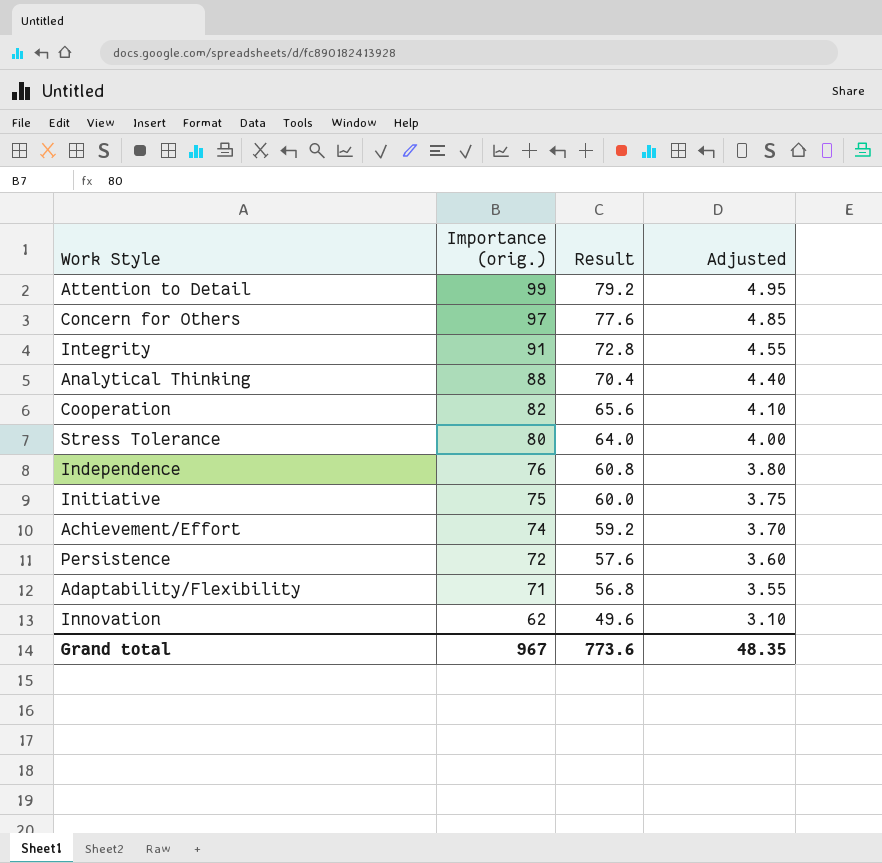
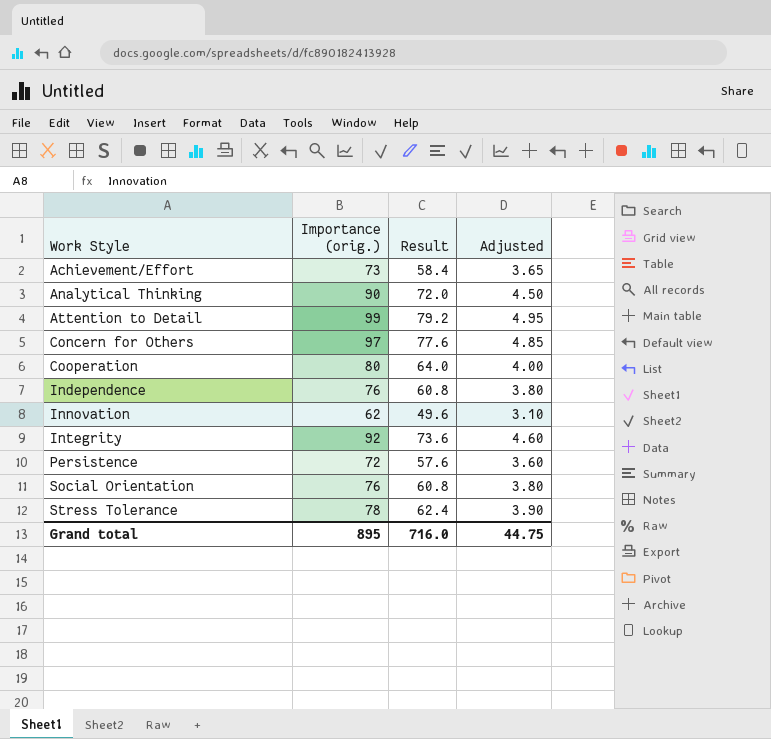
row order: Importance (orig.) descending -> Work Style ascending
row Initiative: 75 | 60.0 | 3.75 -> none
row Adaptability/Flexibility: 71 | 56.8 | 3.55 -> none
Achievement/Effort | Importance (orig.): 74 -> 73
Achievement/Effort | Result: 59.2 -> 58.4
Achievement/Effort | Adjusted: 3.70 -> 3.65
Analytical Thinking | Importance (orig.): 88 -> 90
Analytical Thinking | Result: 70.4 -> 72.0
Analytical Thinking | Adjusted: 4.40 -> 4.50
Cooperation | Importance (orig.): 82 -> 80
Cooperation | Result: 65.6 -> 64.0
Cooperation | Adjusted: 4.10 -> 4.00
Integrity | Importance (orig.): 91 -> 92
Integrity | Result: 72.8 -> 73.6
Integrity | Adjusted: 4.55 -> 4.60
row Social Orientation: none -> 76 | 60.8 | 3.80
Stress Tolerance | Importance (orig.): 80 -> 78
Stress Tolerance | Result: 64.0 -> 62.4
Stress Tolerance | Adjusted: 4.00 -> 3.90
Grand total | Importance (orig.): 967 -> 895
Grand total | Result: 773.6 -> 716.0
Grand total | Adjusted: 48.35 -> 44.75

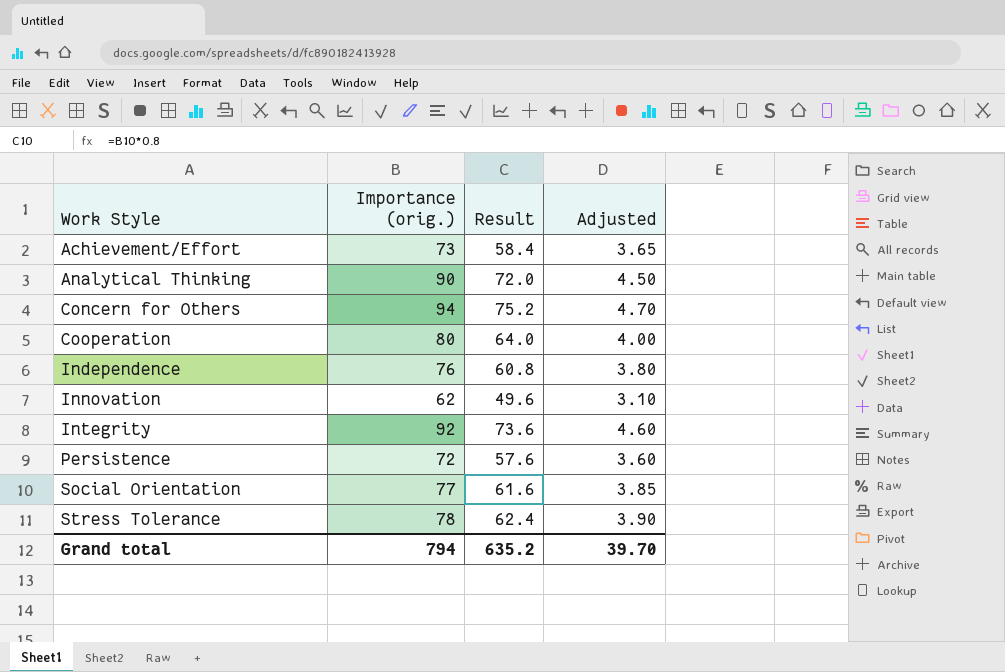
row Attention to Detail: 99 | 79.2 | 4.95 -> none
Concern for Others | Importance (orig.): 97 -> 94
Concern for Others | Result: 77.6 -> 75.2
Concern for Others | Adjusted: 4.85 -> 4.70
Social Orientation | Importance (orig.): 76 -> 77
Social Orientation | Result: 60.8 -> 61.6
Social Orientation | Adjusted: 3.80 -> 3.85
Grand total | Importance (orig.): 895 -> 794
Grand total | Result: 716.0 -> 635.2
Grand total | Adjusted: 44.75 -> 39.70

